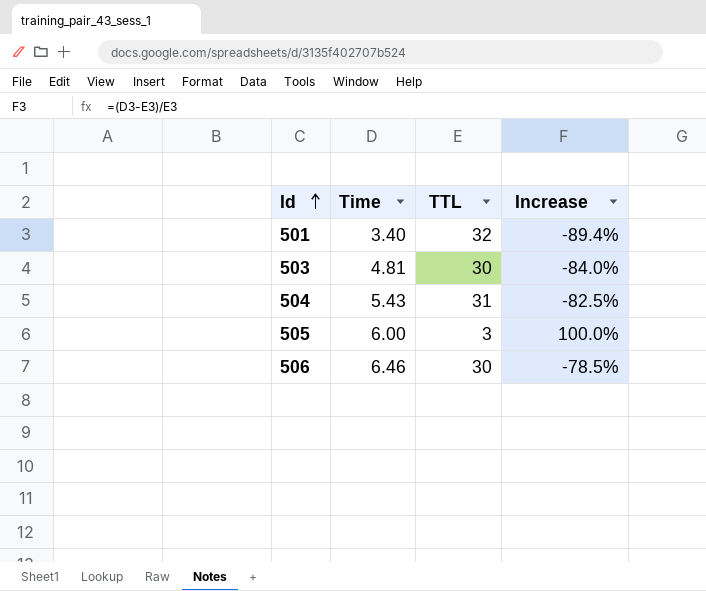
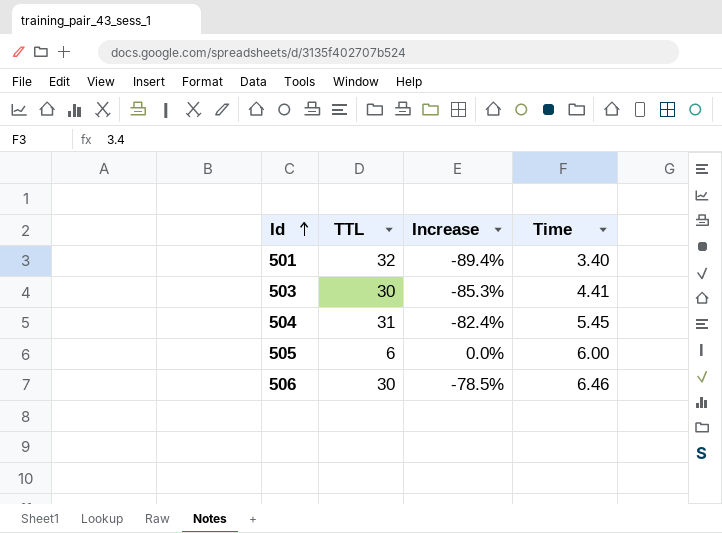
column Time | position: 2 -> 4
503 | Increase: -84.0% -> -85.3%
503 | Time: 4.81 -> 4.41
504 | Increase: -82.5% -> -82.4%
504 | Time: 5.43 -> 5.45
505 | TTL: 3 -> 6
505 | Increase: 100.0% -> 0.0%

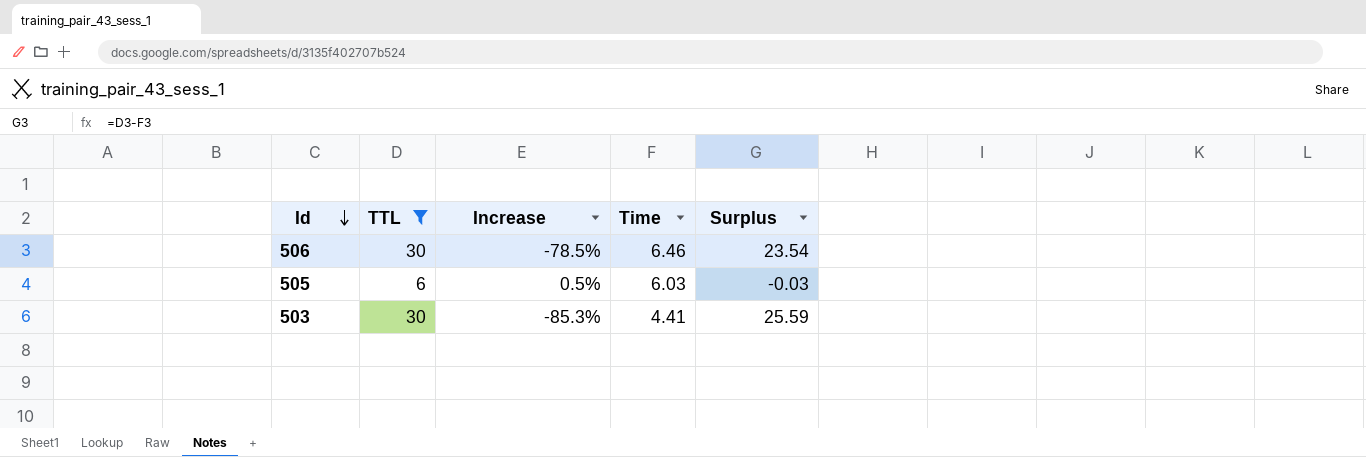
filter: none -> TTL <= 30
row order: Id ascending -> Id descending
column Surplus | formula: none -> [TTL] - [Time]
505 | Increase: 0.0% -> 0.5%
505 | Time: 6.00 -> 6.03

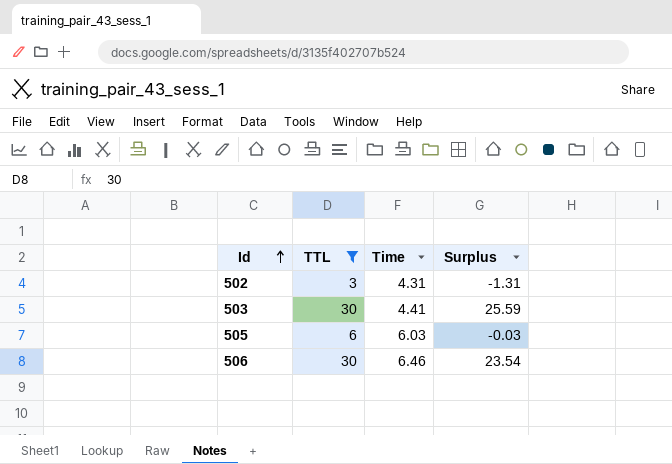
row order: Id descending -> Id ascending
column Increase | formula: ([Time] - [TTL]) / [TTL] -> none
row 502: none -> 3 | 4.31 | -1.31

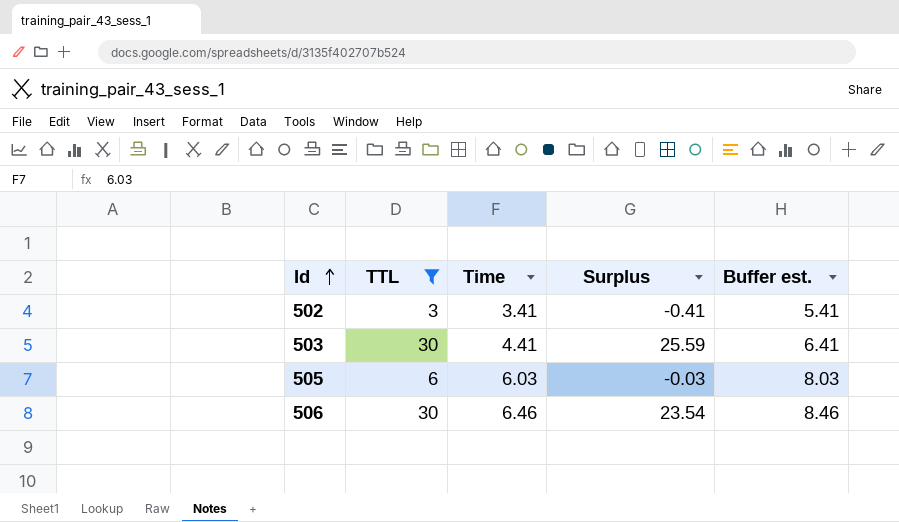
column Buffer est. | formula: none -> [Time] + 2
502 | Time: 4.31 -> 3.41
502 | Surplus: -1.31 -> -0.41

